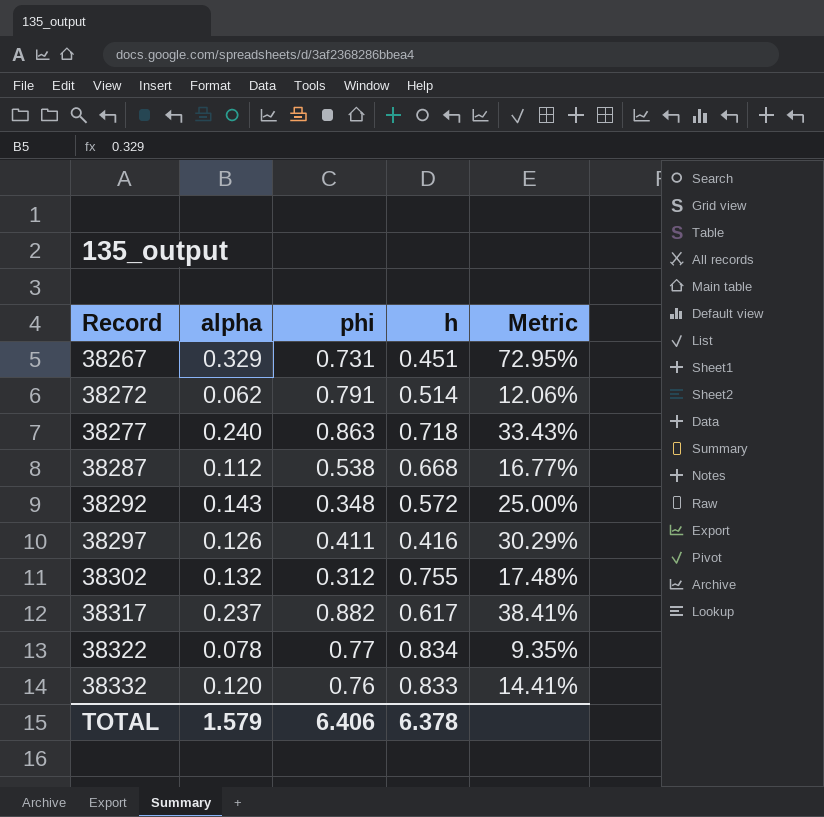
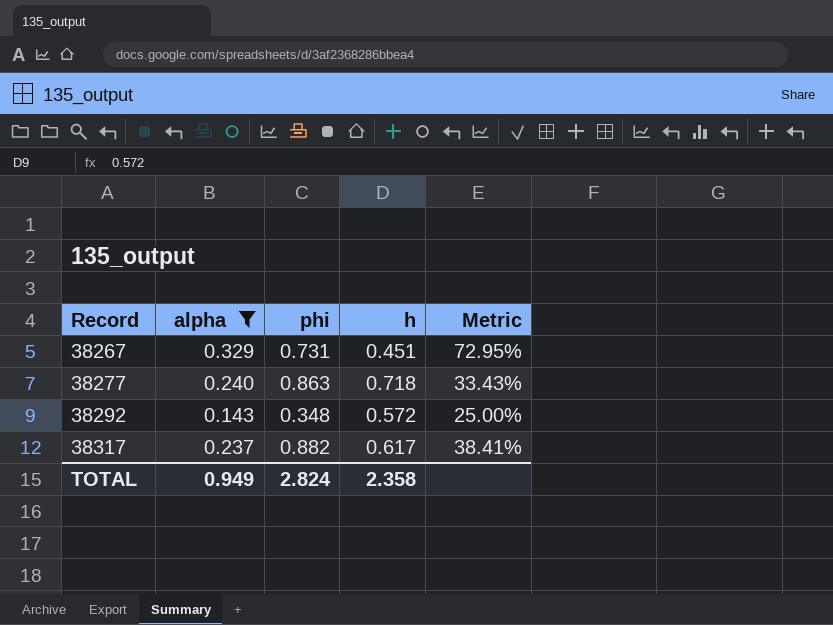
filter: none -> alpha >= 0.143
TOTAL | alpha: 1.579 -> 0.949
TOTAL | phi: 6.406 -> 2.824
TOTAL | h: 6.378 -> 2.358

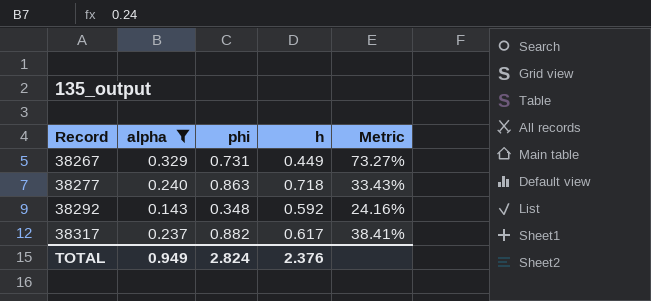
38267 | h: 0.451 -> 0.449
38267 | Metric: 72.95% -> 73.27%
38292 | h: 0.572 -> 0.592
38292 | Metric: 25.00% -> 24.16%
TOTAL | h: 2.358 -> 2.376

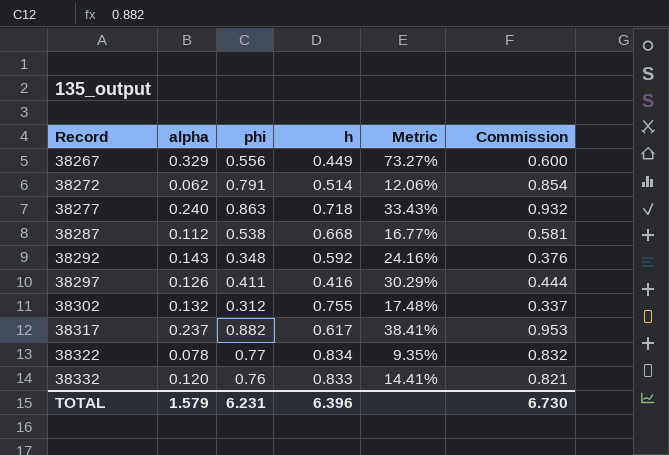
filter: alpha >= 0.143 -> none
column Commission | formula: none -> [phi] * 1.08
38267 | phi: 0.731 -> 0.556
TOTAL | alpha: 0.949 -> 1.579
TOTAL | phi: 2.824 -> 6.231
TOTAL | h: 2.376 -> 6.396

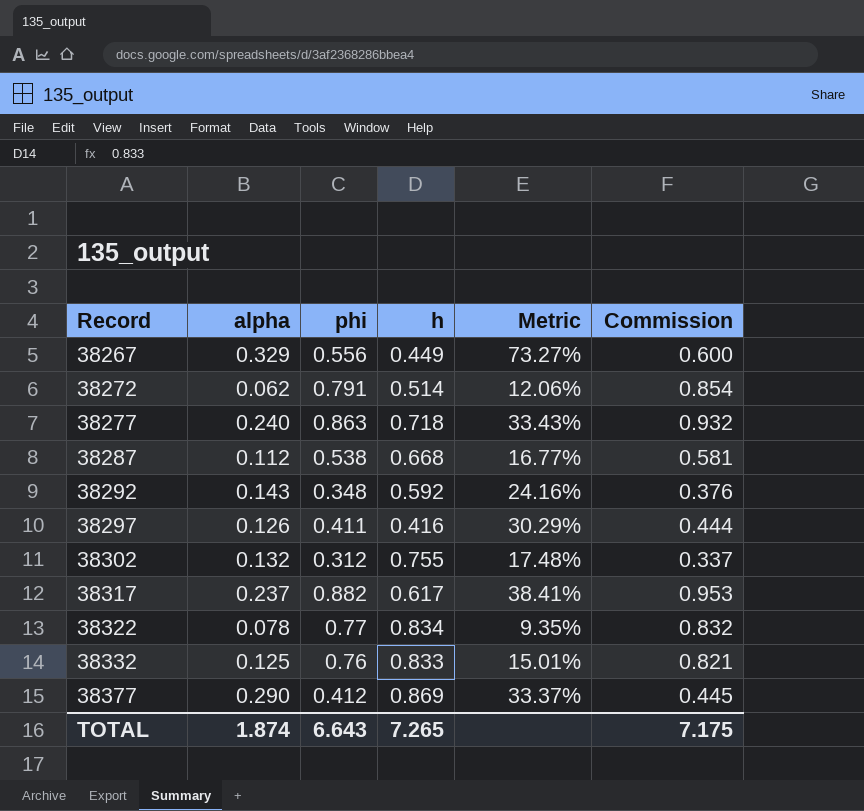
38332 | alpha: 0.120 -> 0.125
38332 | Metric: 14.41% -> 15.01%
row 38377: none -> 0.290 | 0.412 | 0.869 | 33.37% | 0.445
TOTAL | alpha: 1.579 -> 1.874
TOTAL | phi: 6.231 -> 6.643
TOTAL | h: 6.396 -> 7.265
TOTAL | Commission: 6.730 -> 7.175

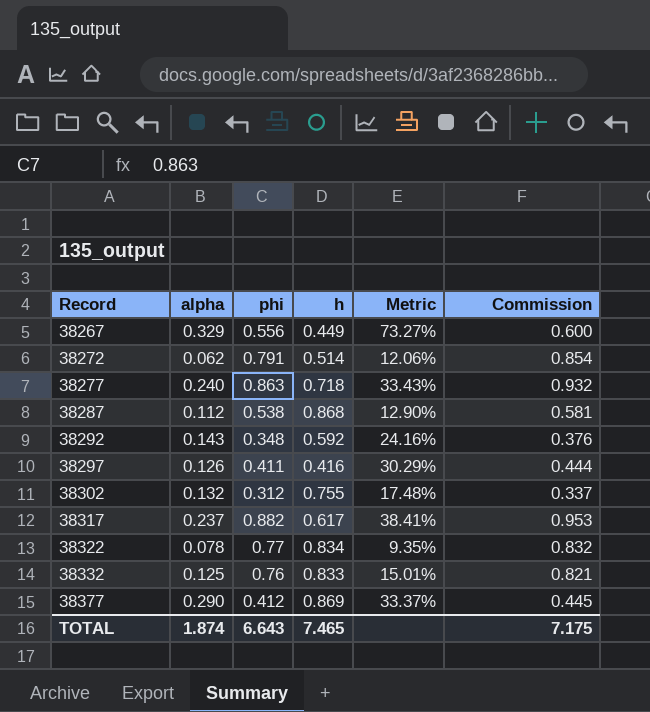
38287 | h: 0.668 -> 0.868
38287 | Metric: 16.77% -> 12.90%
TOTAL | h: 7.265 -> 7.465

